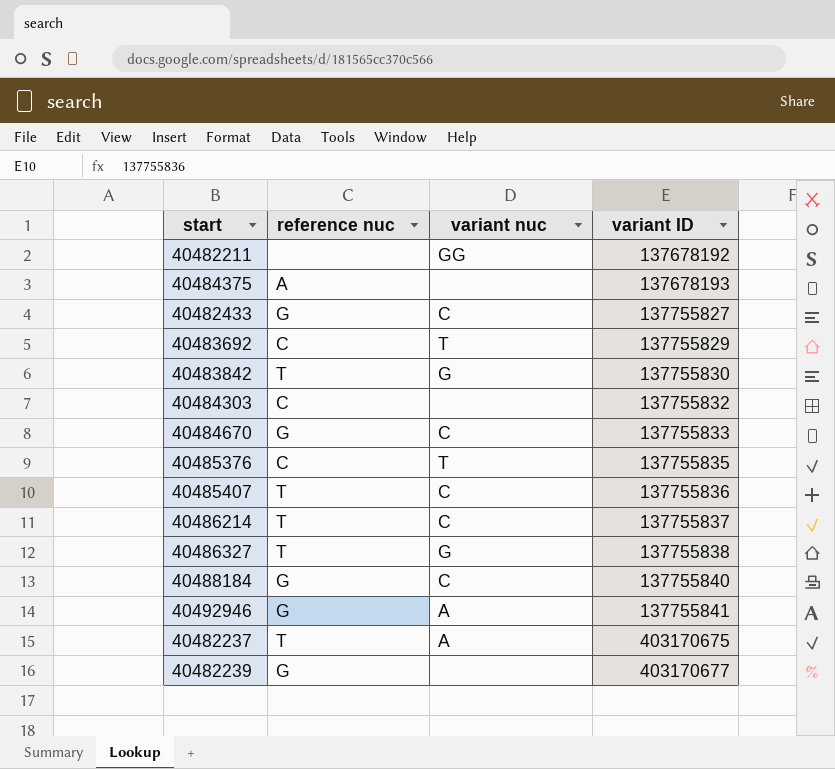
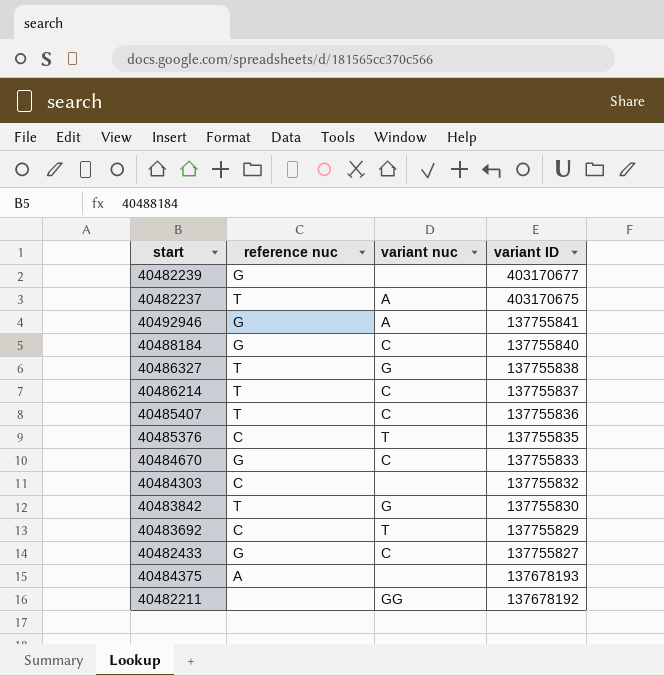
row order: variant ID ascending -> variant ID descending

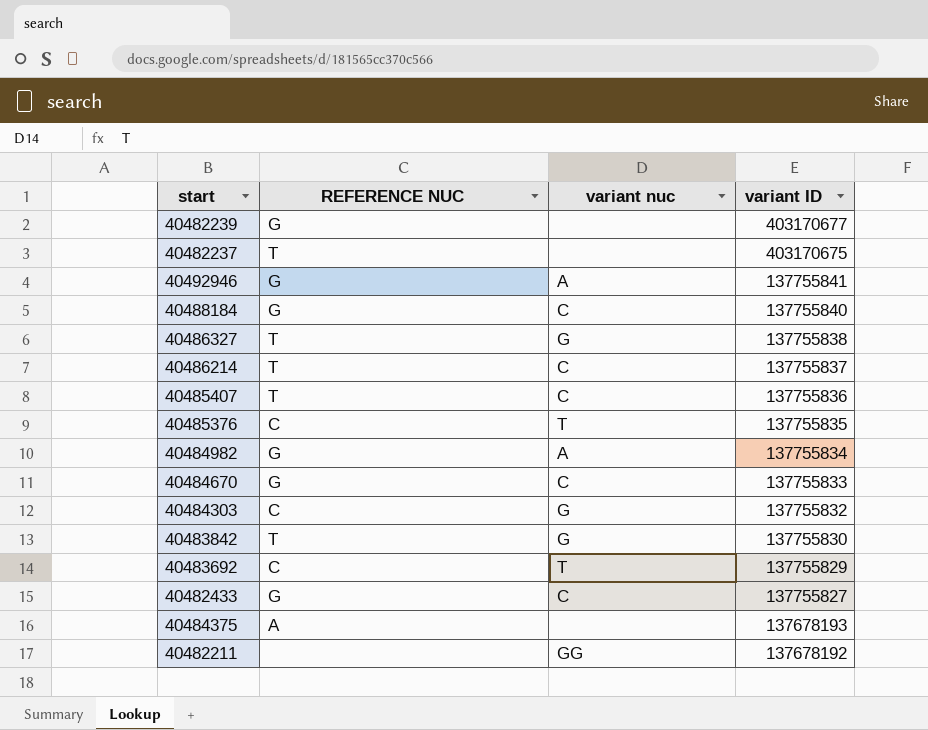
column name: reference nuc -> REFERENCE NUC
40482237 | variant nuc: A -> none
row 40484982: none -> G | A | 137755834
40484303 | variant nuc: none -> G

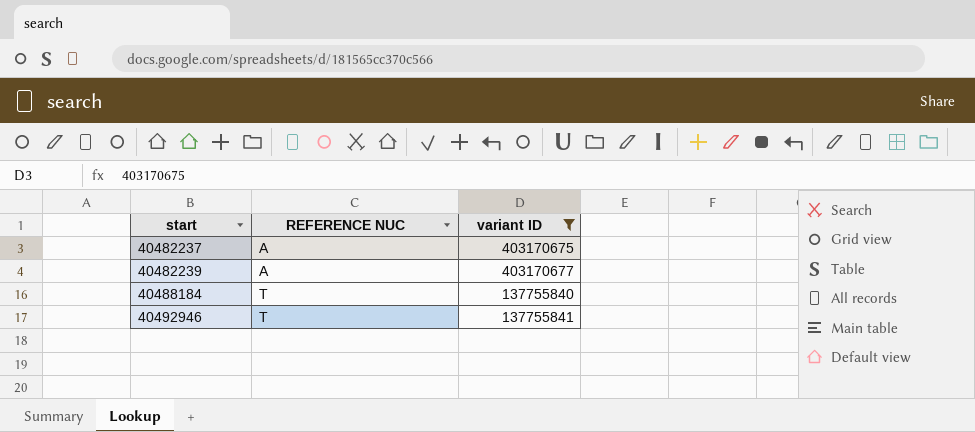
filter: none -> variant ID >= 137755840
row order: variant ID descending -> start ascending
column variant nuc | position: 3 -> none
40482237 | REFERENCE NUC: T -> A
40482239 | REFERENCE NUC: G -> A
40488184 | REFERENCE NUC: G -> T
40492946 | REFERENCE NUC: G -> T

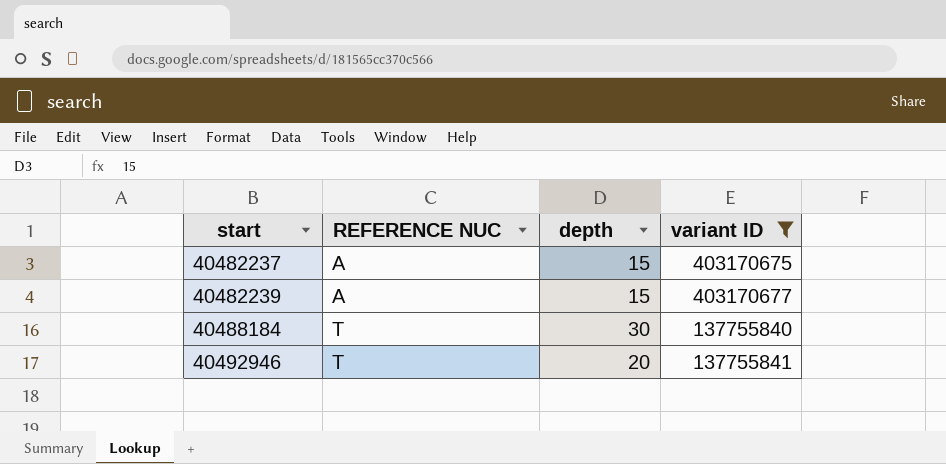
column depth | position: none -> 3

